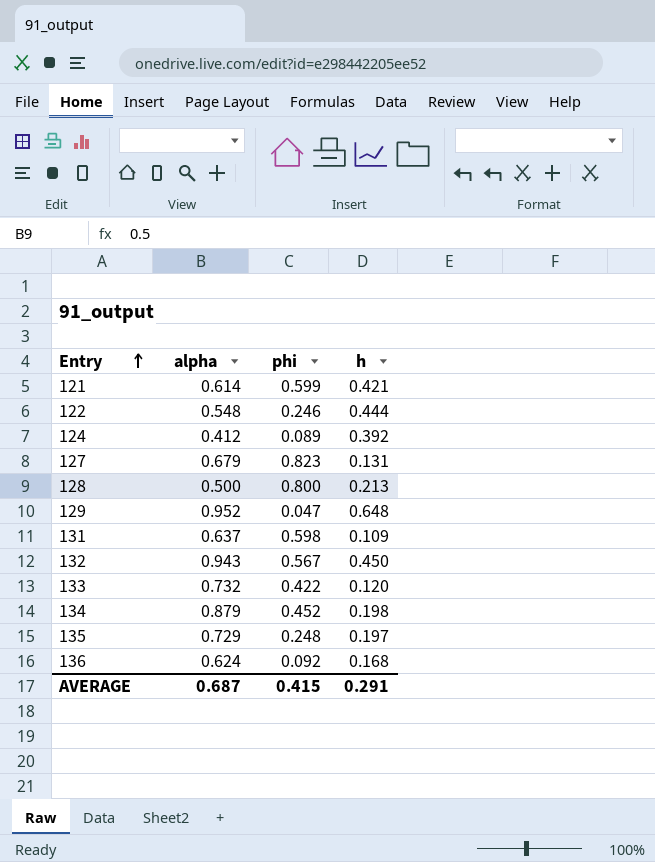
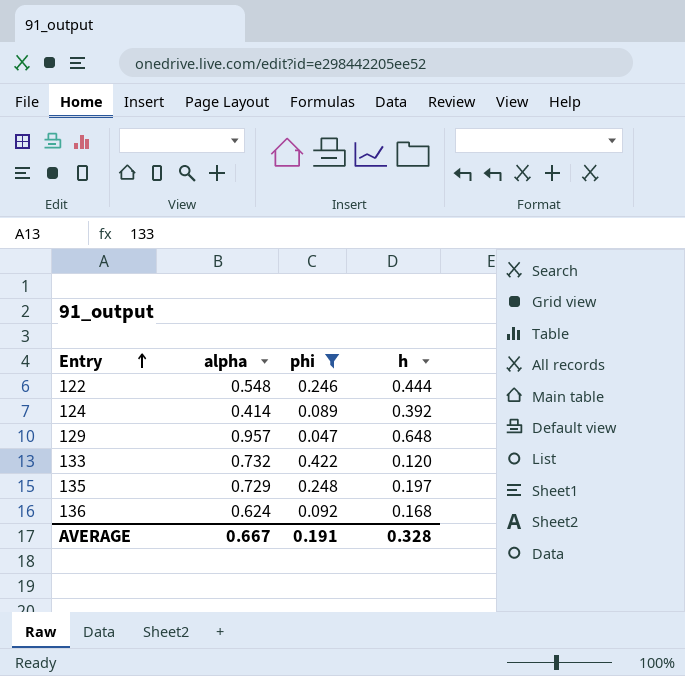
filter: none -> phi <= 0.422
124 | alpha: 0.412 -> 0.414
129 | alpha: 0.952 -> 0.957
AVERAGE | alpha: 0.687 -> 0.667
AVERAGE | phi: 0.415 -> 0.191
AVERAGE | h: 0.291 -> 0.328

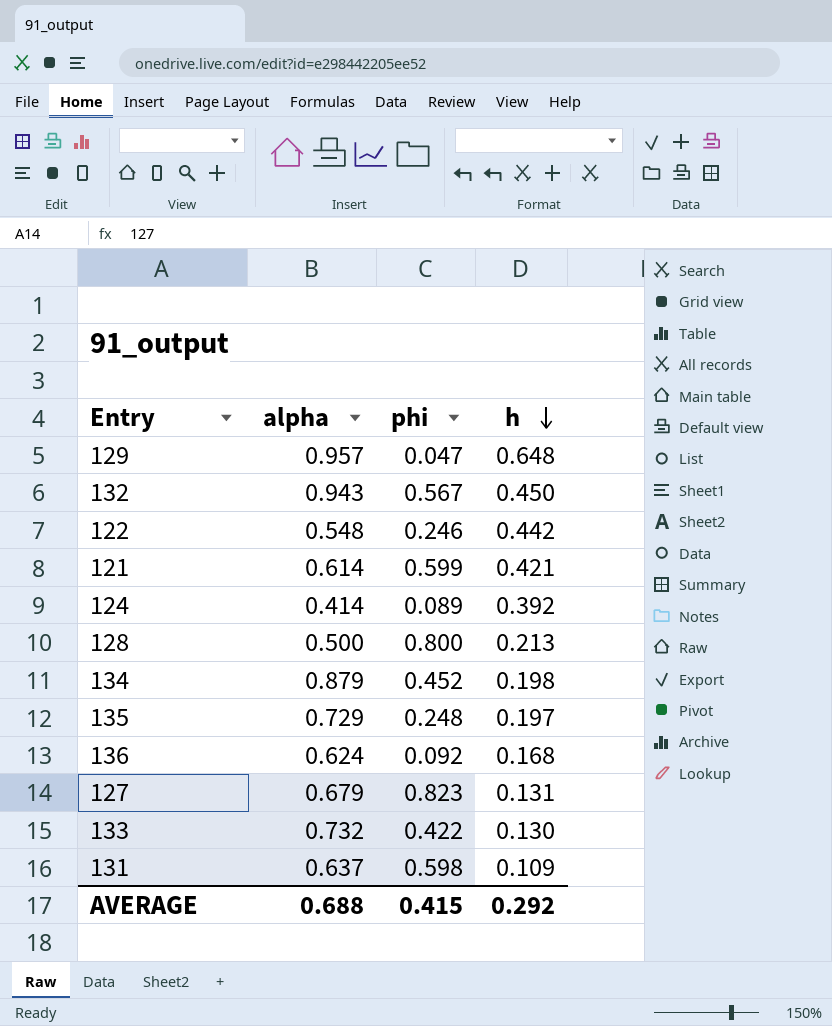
filter: phi <= 0.422 -> none
row order: Entry ascending -> h descending
122 | h: 0.444 -> 0.442
133 | h: 0.120 -> 0.130
AVERAGE | alpha: 0.667 -> 0.688
AVERAGE | phi: 0.191 -> 0.415
AVERAGE | h: 0.328 -> 0.292

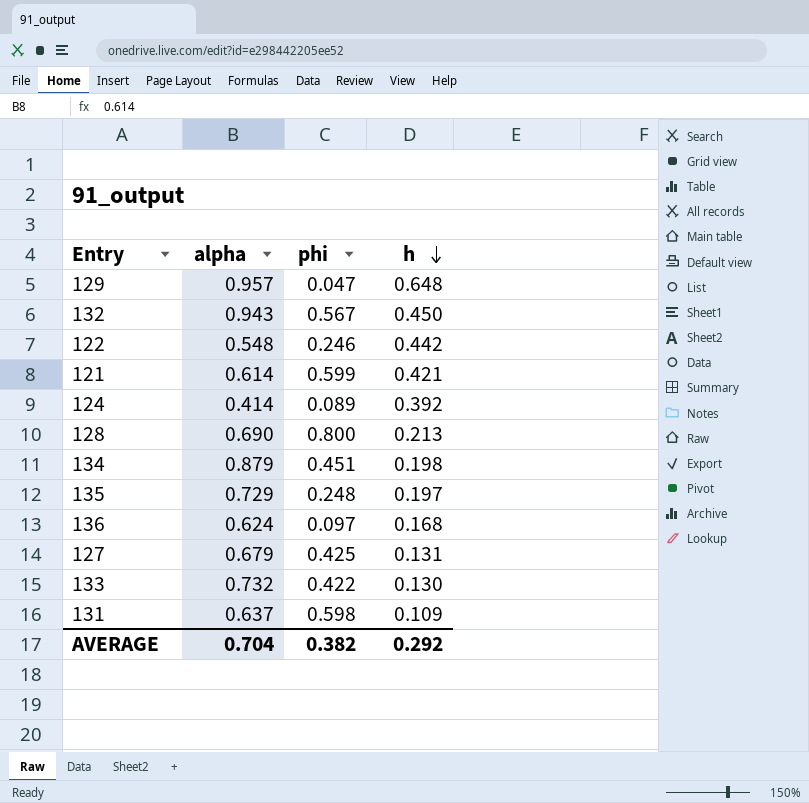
128 | alpha: 0.500 -> 0.690
134 | phi: 0.452 -> 0.451
136 | phi: 0.092 -> 0.097
127 | phi: 0.823 -> 0.425
AVERAGE | alpha: 0.688 -> 0.704
AVERAGE | phi: 0.415 -> 0.382

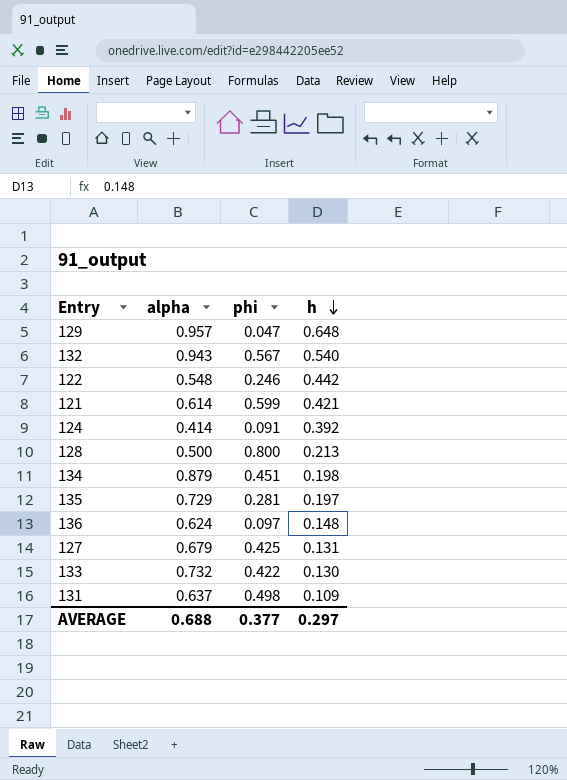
132 | h: 0.450 -> 0.540
124 | phi: 0.089 -> 0.091
128 | alpha: 0.690 -> 0.500
135 | phi: 0.248 -> 0.281
136 | h: 0.168 -> 0.148
131 | phi: 0.598 -> 0.498
AVERAGE | alpha: 0.704 -> 0.688
AVERAGE | phi: 0.382 -> 0.377
AVERAGE | h: 0.292 -> 0.297

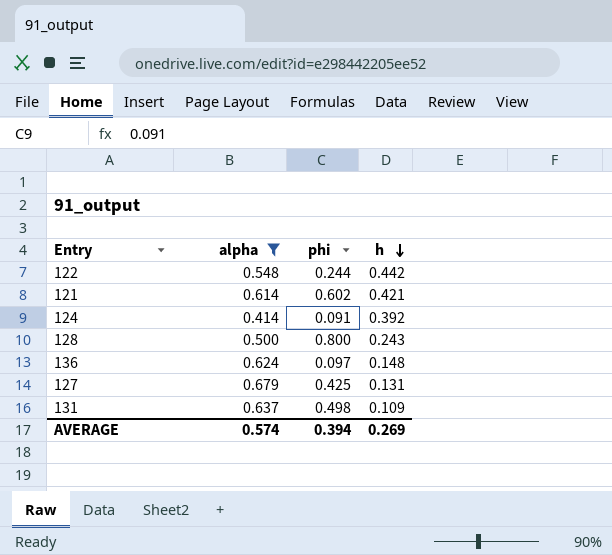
filter: none -> alpha <= 0.679
122 | phi: 0.246 -> 0.244
121 | phi: 0.599 -> 0.602
128 | h: 0.213 -> 0.243
AVERAGE | alpha: 0.688 -> 0.574
AVERAGE | phi: 0.377 -> 0.394
AVERAGE | h: 0.297 -> 0.269

